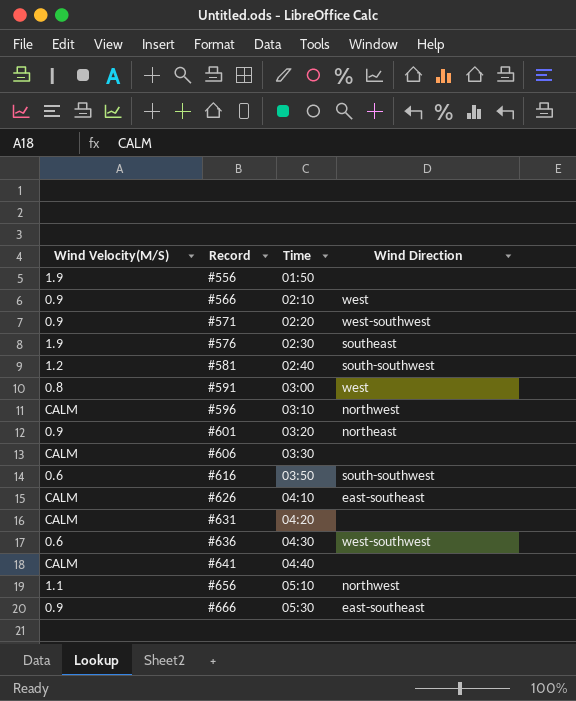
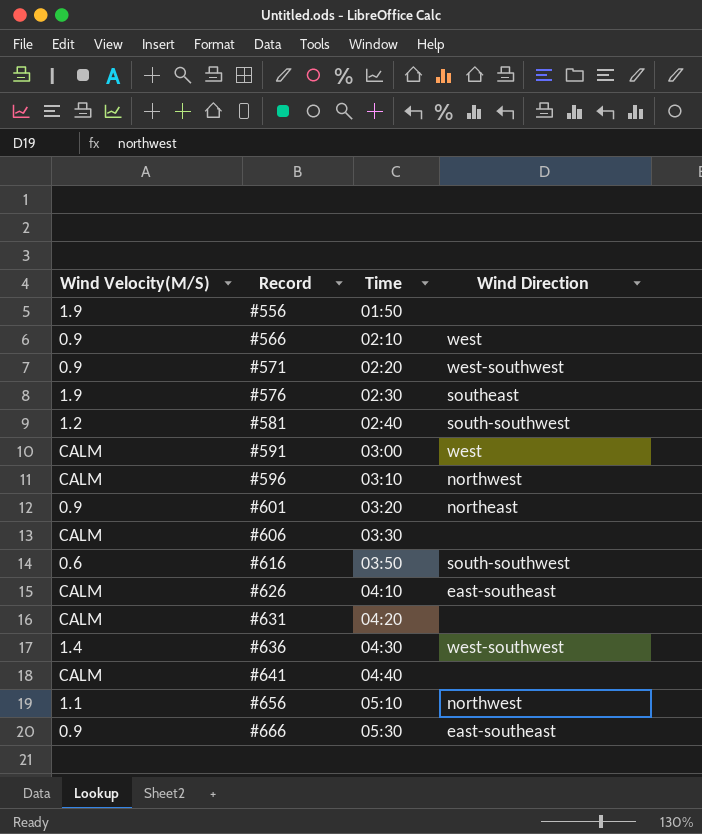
#591 | Wind Velocity(M/S): 0.8 -> CALM
#636 | Wind Velocity(M/S): 0.6 -> 1.4

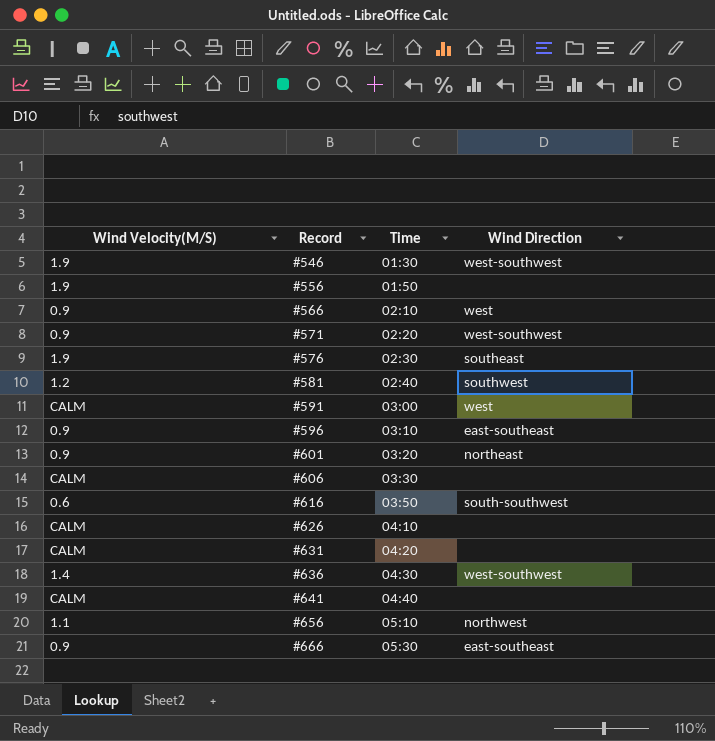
row #546: none -> 1.9 | 01:30 | west-southwest
#581 | Wind Direction: south-southwest -> southwest
#596 | Wind Velocity(M/S): CALM -> 0.9
#596 | Wind Direction: northwest -> east-southeast
#626 | Wind Direction: east-southeast -> none

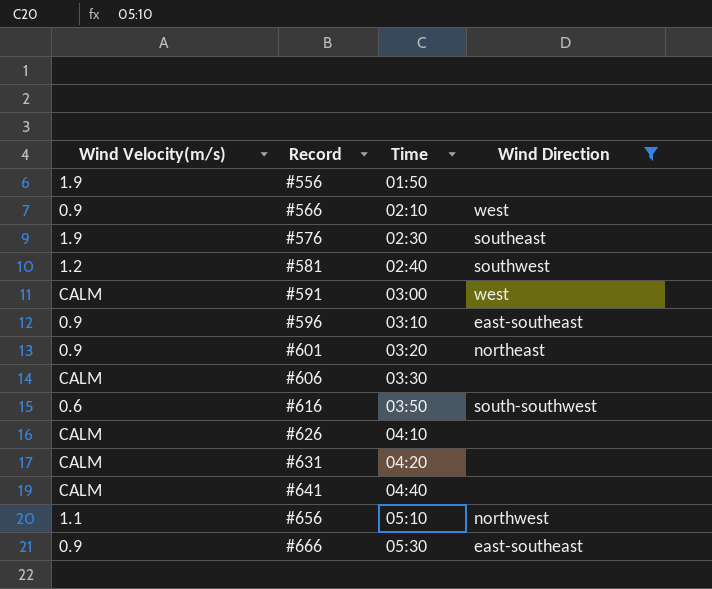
filter: none -> Wind Direction != west-southwest
column name: Wind Velocity(M/S) -> Wind Velocity(m/s)

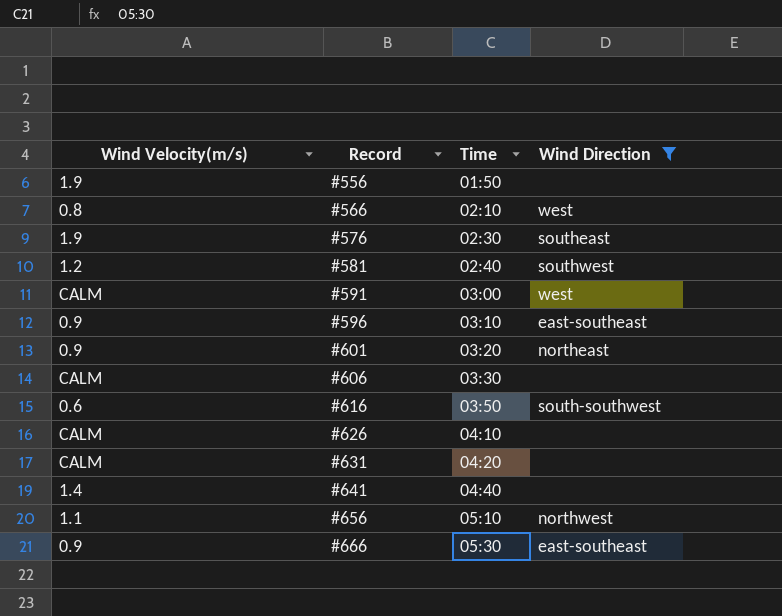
#566 | Wind Velocity(m/s): 0.9 -> 0.8
#641 | Wind Velocity(m/s): CALM -> 1.4

